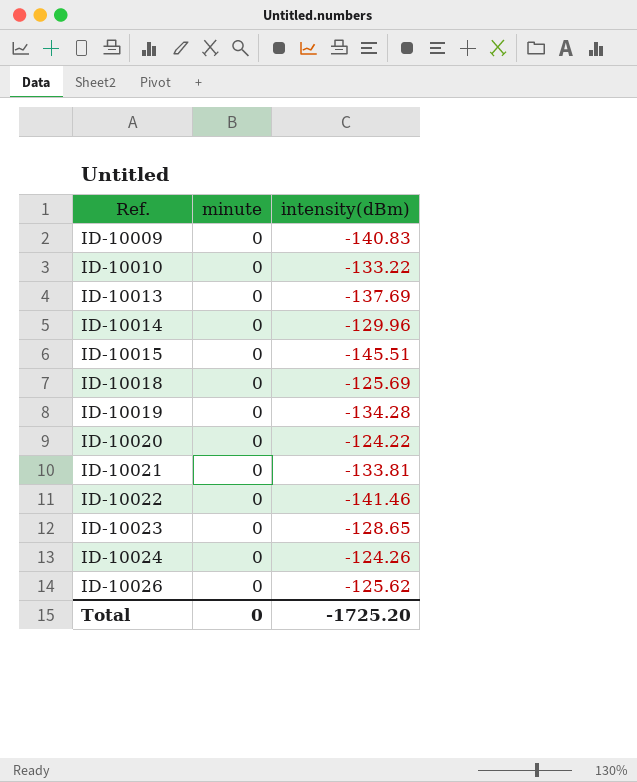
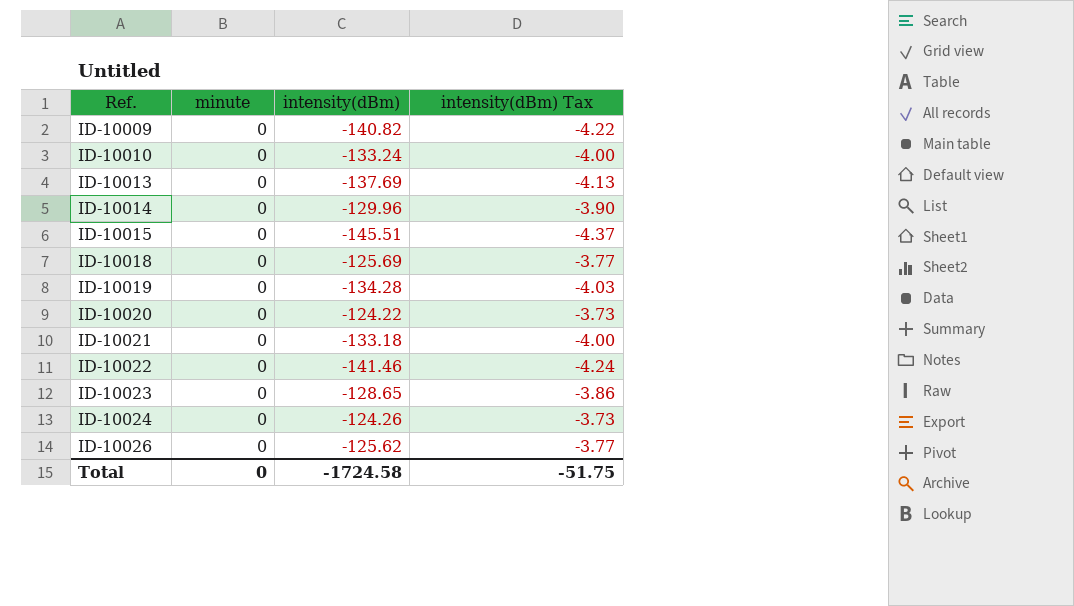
column intensity(dBm) Tax | formula: none -> [intensity(dBm)] * 0.03
ID-10009 | intensity(dBm): -140.83 -> -140.82
ID-10010 | intensity(dBm): -133.22 -> -133.24
ID-10021 | intensity(dBm): -133.81 -> -133.18
Total | intensity(dBm): -1725.20 -> -1724.58

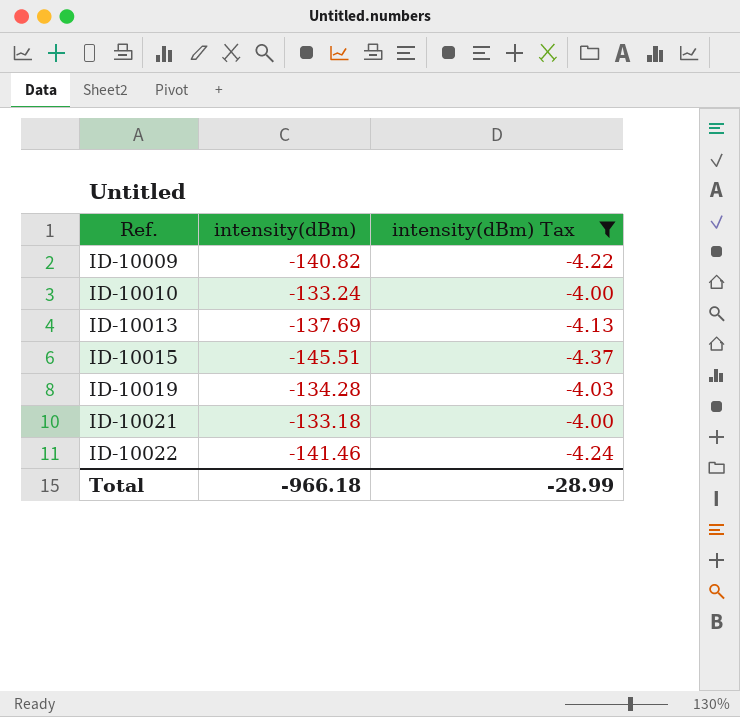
filter: none -> intensity(dBm) Tax <= -4.00
column minute | position: 2 -> none
Total | intensity(dBm): -1724.58 -> -966.18
Total | intensity(dBm) Tax: -51.75 -> -28.99

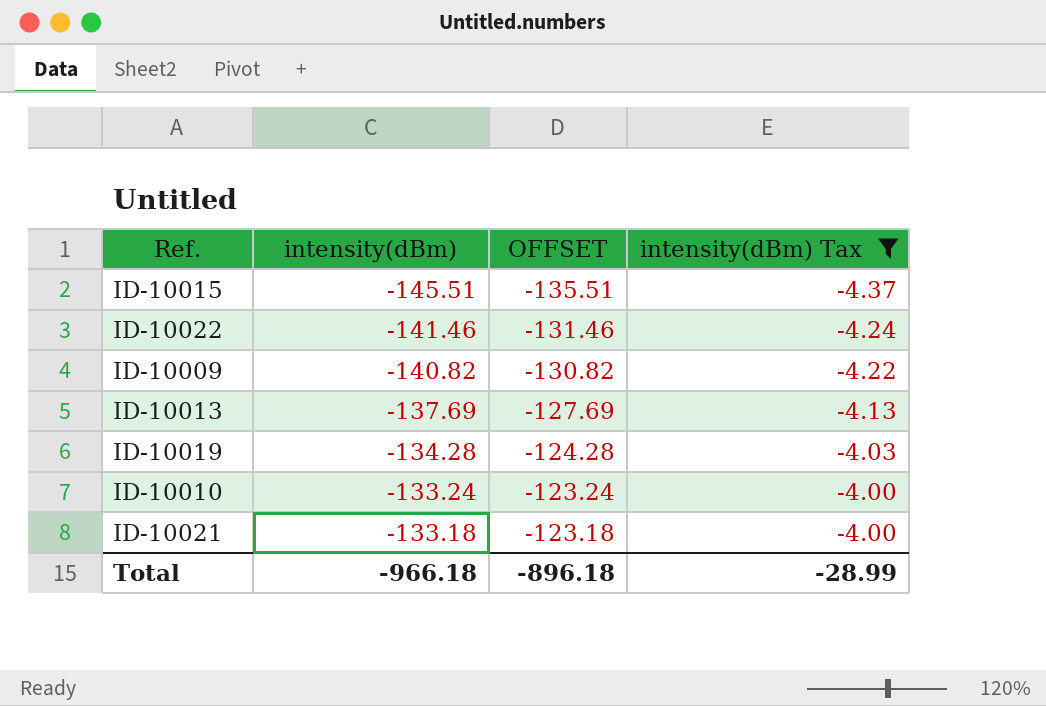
row order: Ref. ascending -> intensity(dBm) ascending
column OFFSET | formula: none -> [intensity(dBm)] + 10

